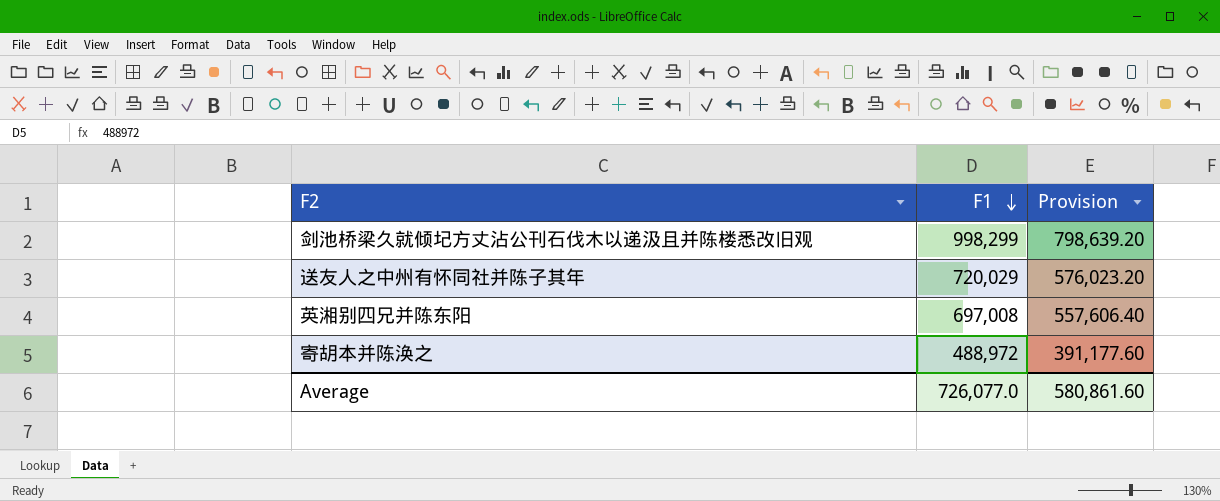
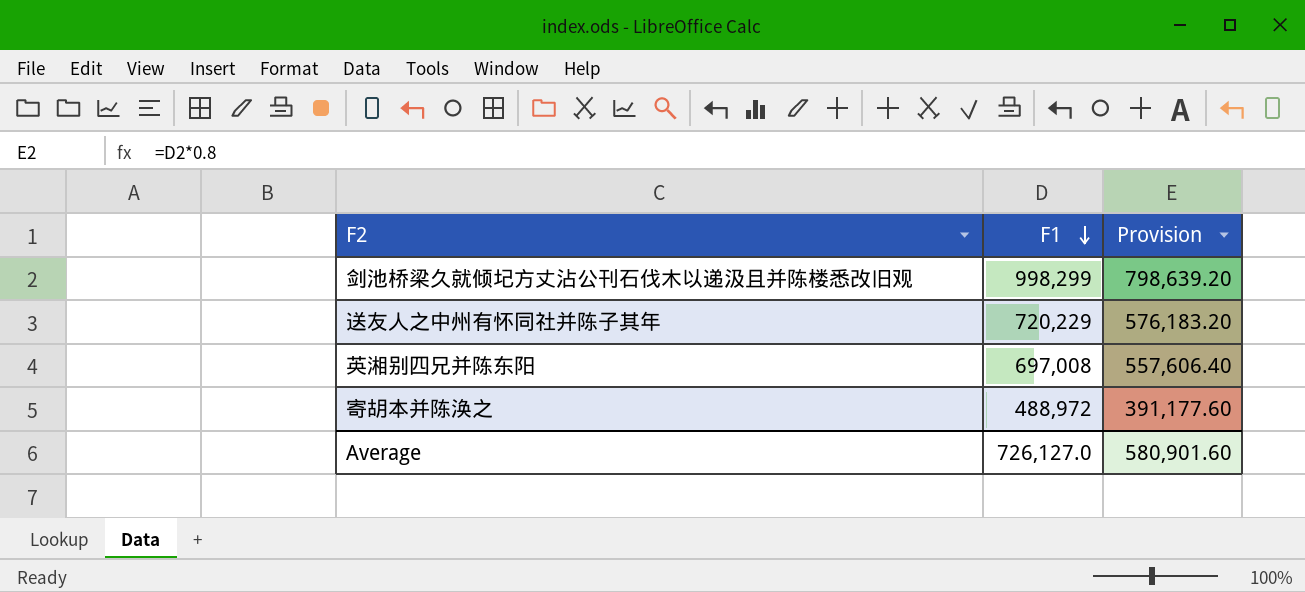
送友人之中州有怀同社并陈子其年 | F1: 720,029 -> 720,229
送友人之中州有怀同社并陈子其年 | Provision: 576,023.20 -> 576,183.20
Average | F1: 726,077.0 -> 726,127.0
Average | Provision: 580,861.60 -> 580,901.60

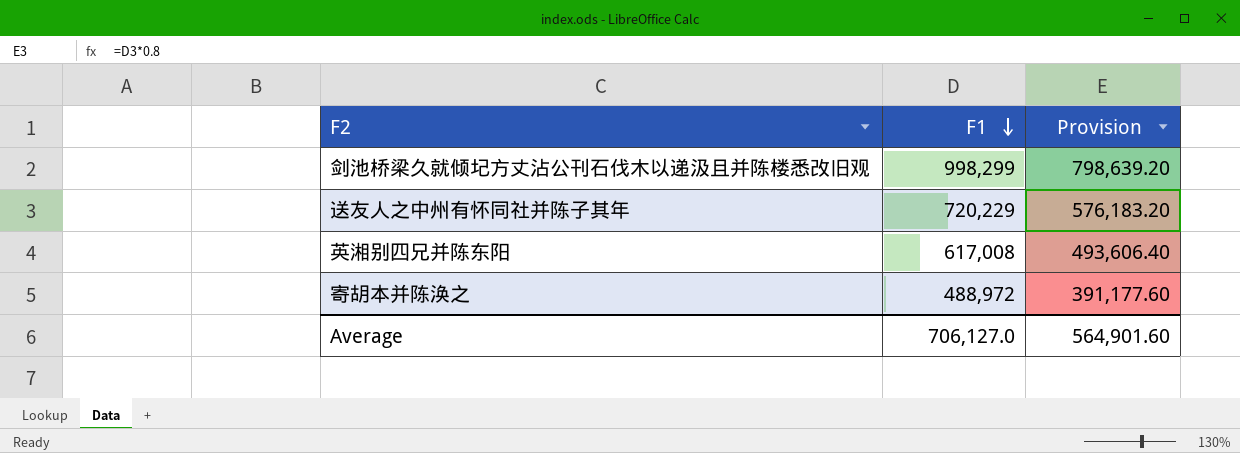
英湘别四兄并陈东阳 | F1: 697,008 -> 617,008
英湘别四兄并陈东阳 | Provision: 557,606.40 -> 493,606.40
Average | F1: 726,127.0 -> 706,127.0
Average | Provision: 580,901.60 -> 564,901.60

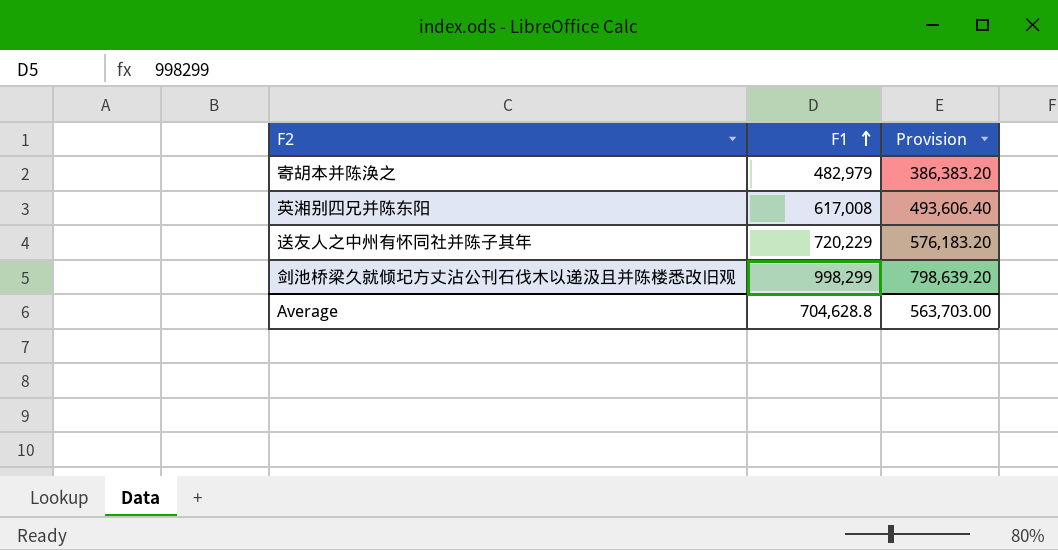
row order: F1 descending -> F1 ascending
寄胡本并陈涣之 | F1: 488,972 -> 482,979
寄胡本并陈涣之 | Provision: 391,177.60 -> 386,383.20
Average | F1: 706,127.0 -> 704,628.8
Average | Provision: 564,901.60 -> 563,703.00

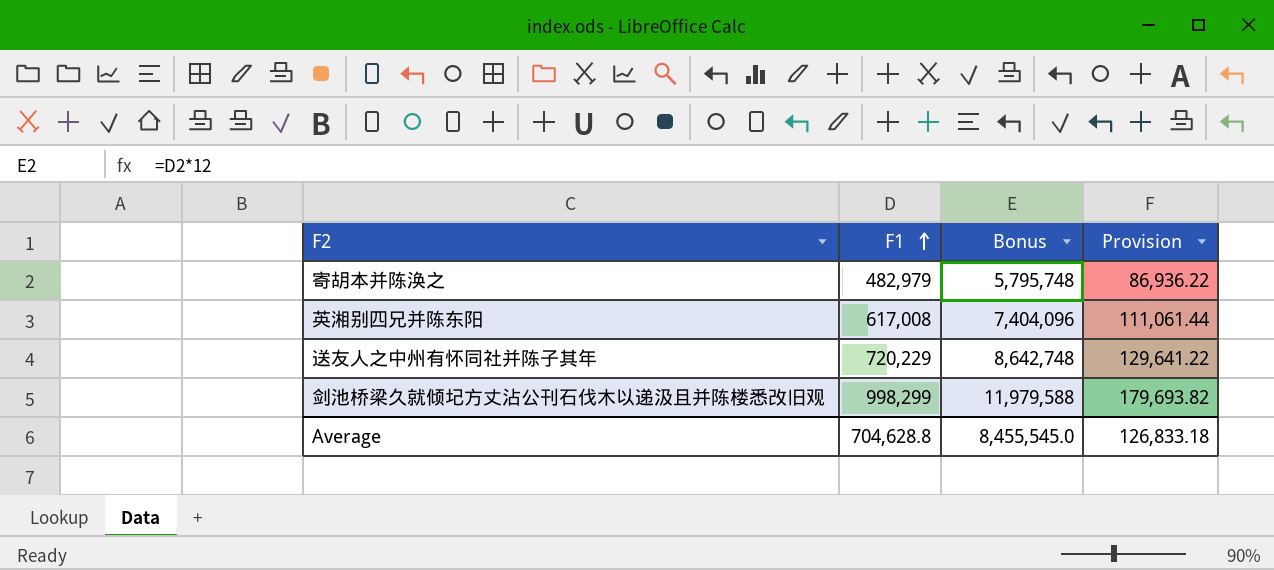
column Bonus | formula: none -> [F1] * 12
column Provision | formula: [F1] * 0.8 -> [F1] * 0.18
Average | Provision: 563,703.00 -> 126,833.18

